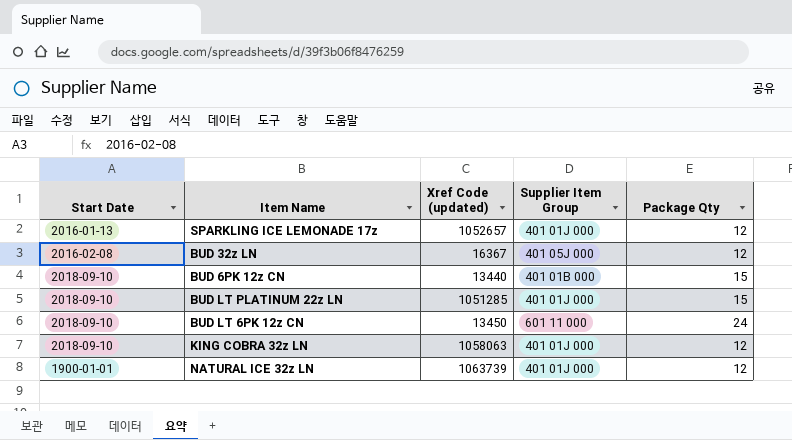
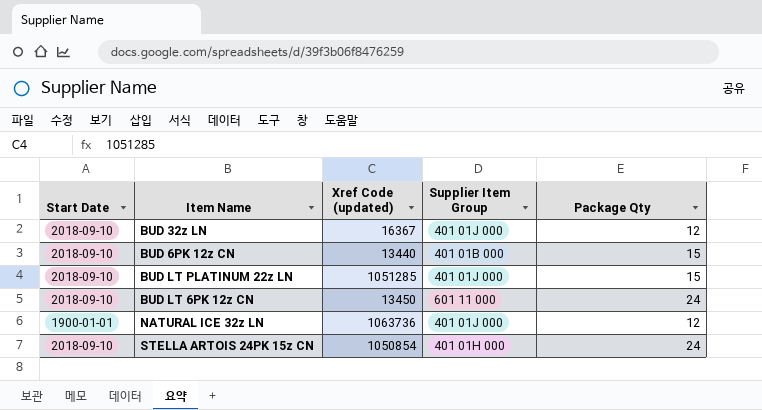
row SPARKLING ICE LEMONADE 17z: 2016-01-13 | 1052657 | 401 01J 000 | 12 -> none
row KING COBRA 32z LN: 2018-09-10 | 1058063 | 401 01J 000 | 12 -> none
BUD 32z LN | Start Date: 2016-02-08 -> 2018-09-10
BUD 32z LN | Supplier Item Group: 401 05J 000 -> 401 01J 000
NATURAL ICE 32z LN | Xref Code (updated): 1063739 -> 1063736
row STELLA ARTOIS 24PK 15z CN: none -> 2018-09-10 | 1050854 | 401 01H 000 | 24

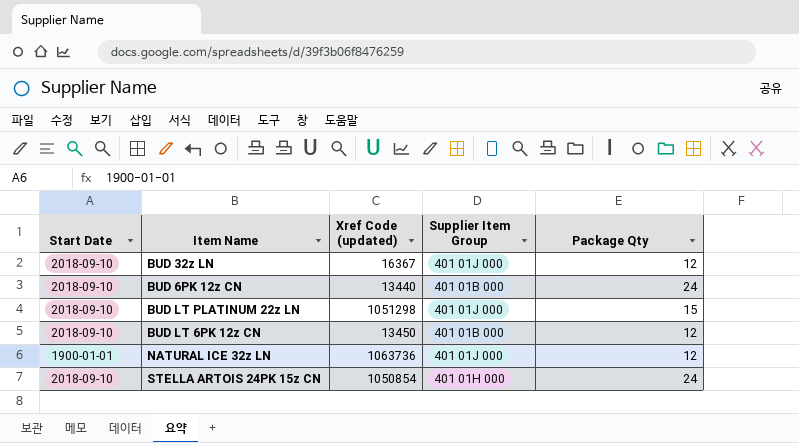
BUD 6PK 12z CN | Package Qty: 15 -> 24
BUD LT PLATINUM 22z LN | Xref Code (updated): 1051285 -> 1051298
BUD LT 6PK 12z CN | Supplier Item Group: 601 11 000 -> 401 01B 000
BUD LT 6PK 12z CN | Package Qty: 24 -> 12

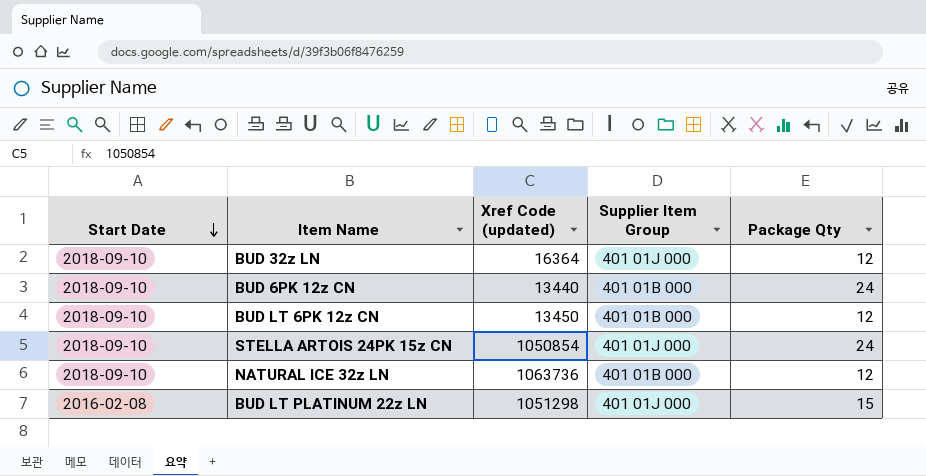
row order: none -> Start Date descending
BUD 32z LN | Xref Code (updated): 16367 -> 16364
STELLA ARTOIS 24PK 15z CN | Supplier Item Group: 401 01H 000 -> 401 01J 000
NATURAL ICE 32z LN | Start Date: 1900-01-01 -> 2018-09-10
NATURAL ICE 32z LN | Supplier Item Group: 401 01J 000 -> 401 01B 000
BUD LT PLATINUM 22z LN | Start Date: 2018-09-10 -> 2016-02-08

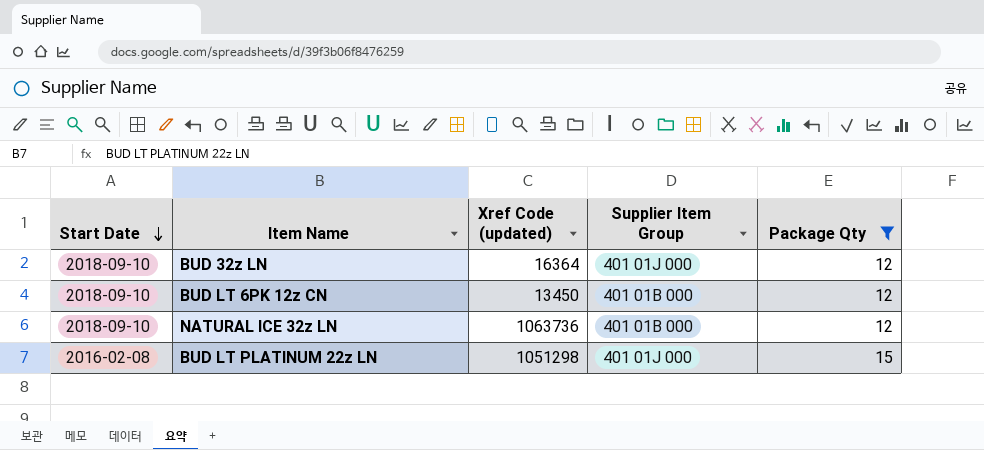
filter: none -> Package Qty != 24

